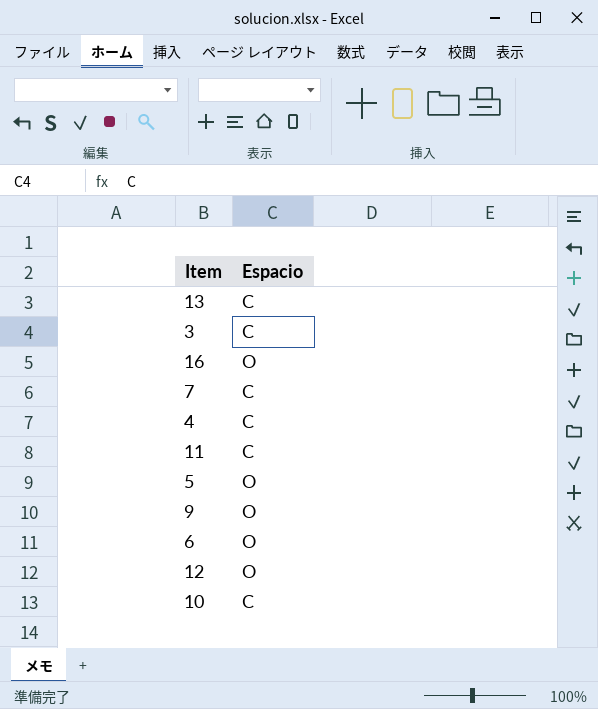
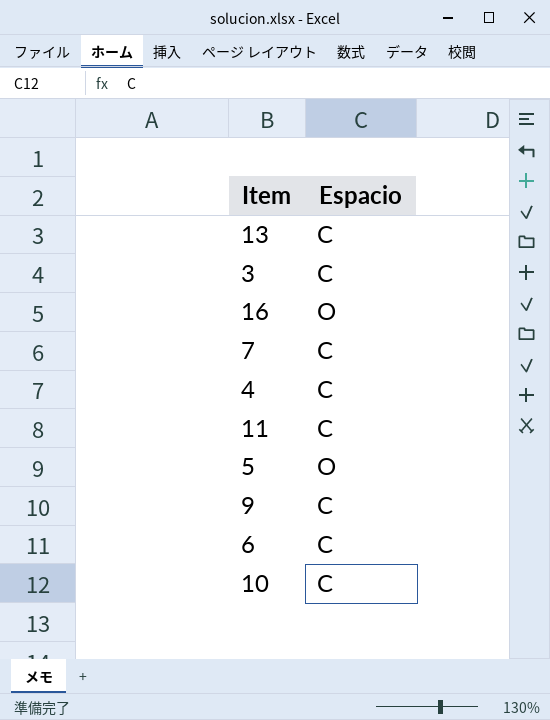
row 12: O -> none
9 | Espacio: O -> C
6 | Espacio: O -> C

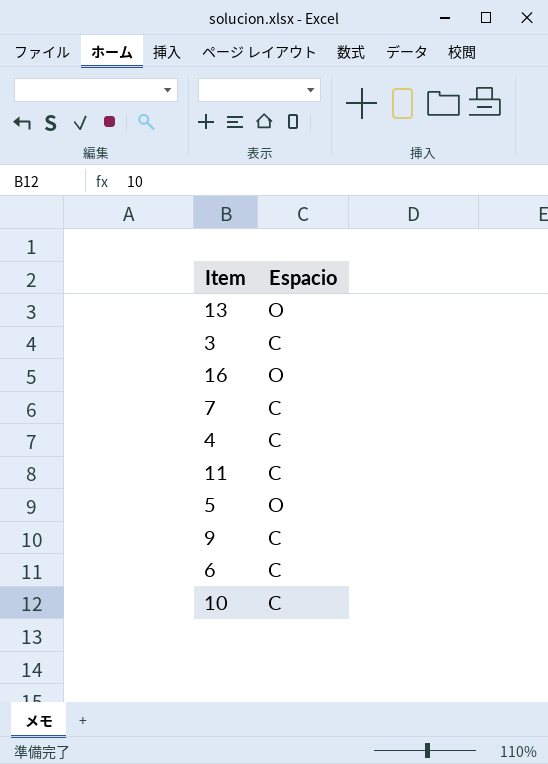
13 | Espacio: C -> O

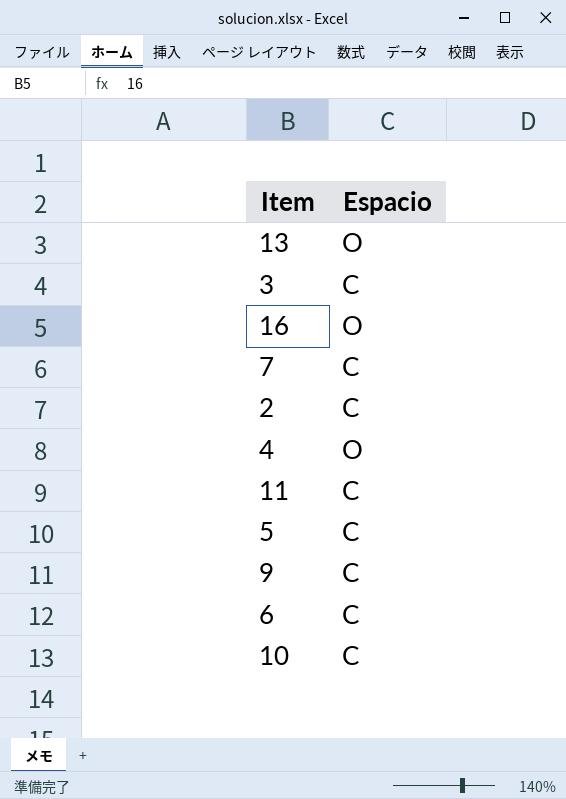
row 2: none -> C
4 | Espacio: C -> O
5 | Espacio: O -> C

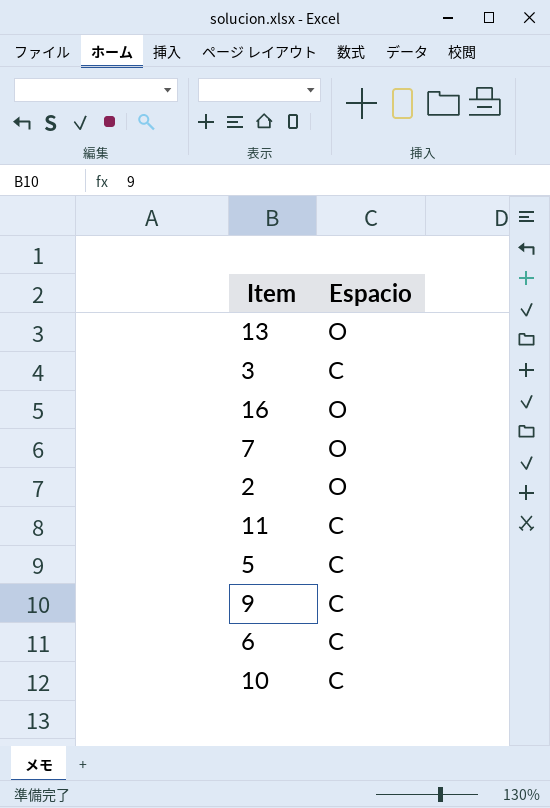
row 4: O -> none
7 | Espacio: C -> O
2 | Espacio: C -> O

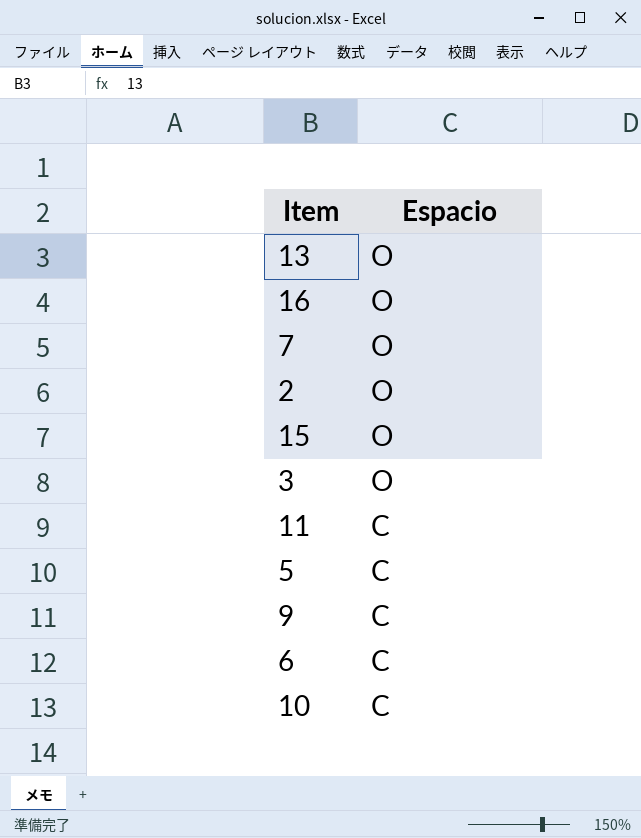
row order: none -> Espacio descending
row 15: none -> O
3 | Espacio: C -> O

